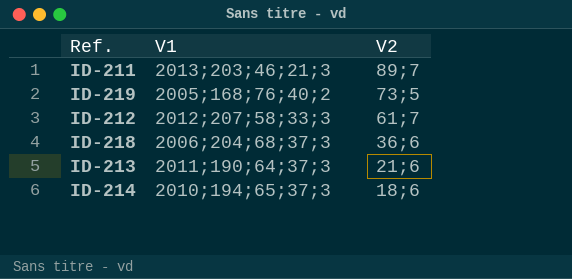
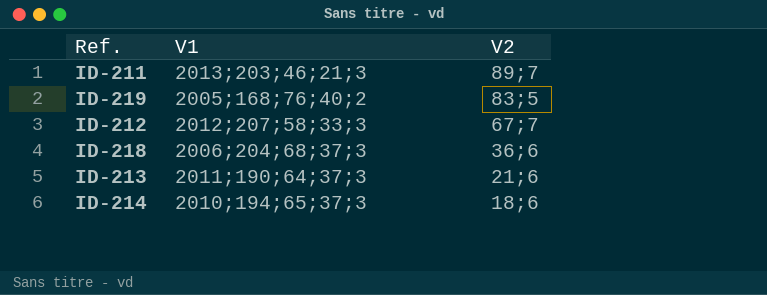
ID-219 | V2: 73;5 -> 83;5
ID-212 | V2: 61;7 -> 67;7

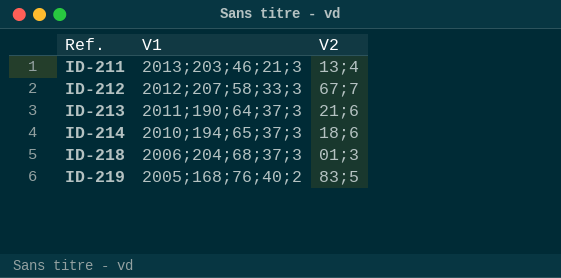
row order: V2 descending -> Ref. ascending
ID-211 | V2: 89;7 -> 13;4
ID-218 | V2: 36;6 -> 01;3

